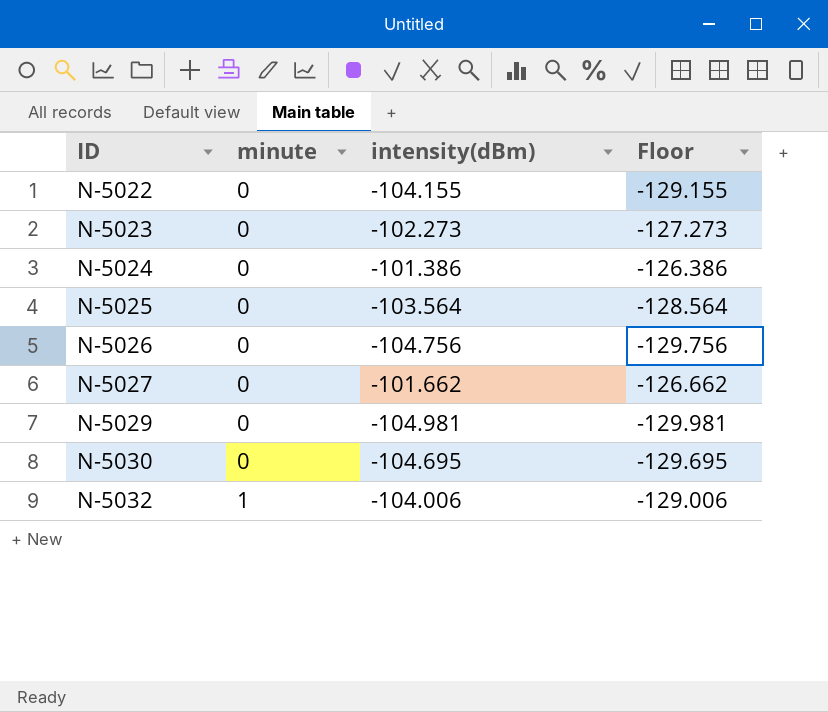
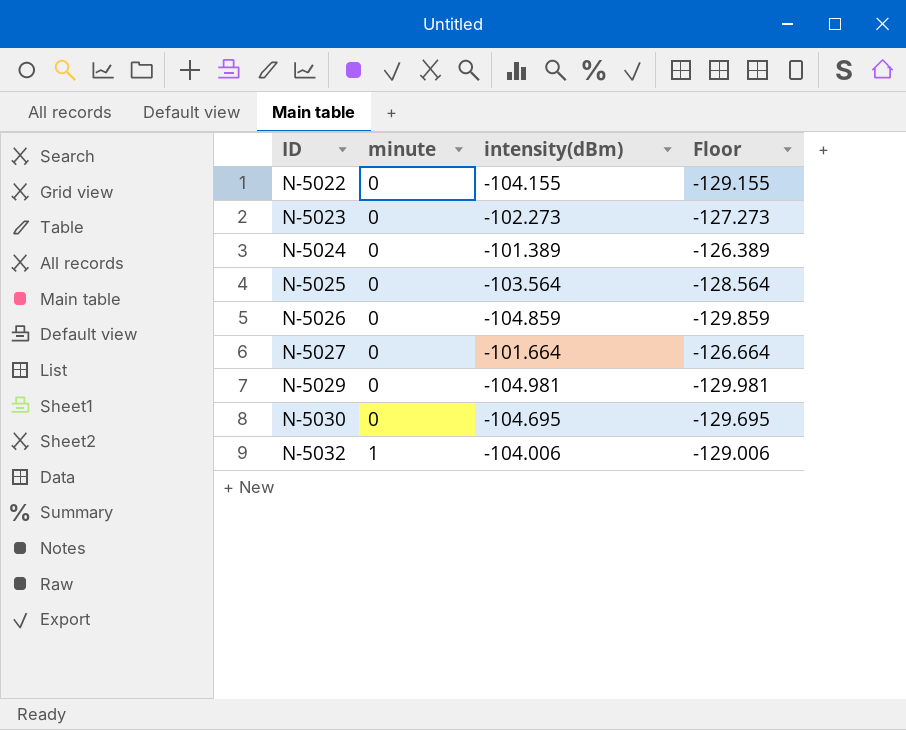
N-5024 | intensity(dBm): -101.386 -> -101.389
N-5024 | Floor: -126.386 -> -126.389
N-5026 | intensity(dBm): -104.756 -> -104.859
N-5026 | Floor: -129.756 -> -129.859
N-5027 | intensity(dBm): -101.662 -> -101.664
N-5027 | Floor: -126.662 -> -126.664

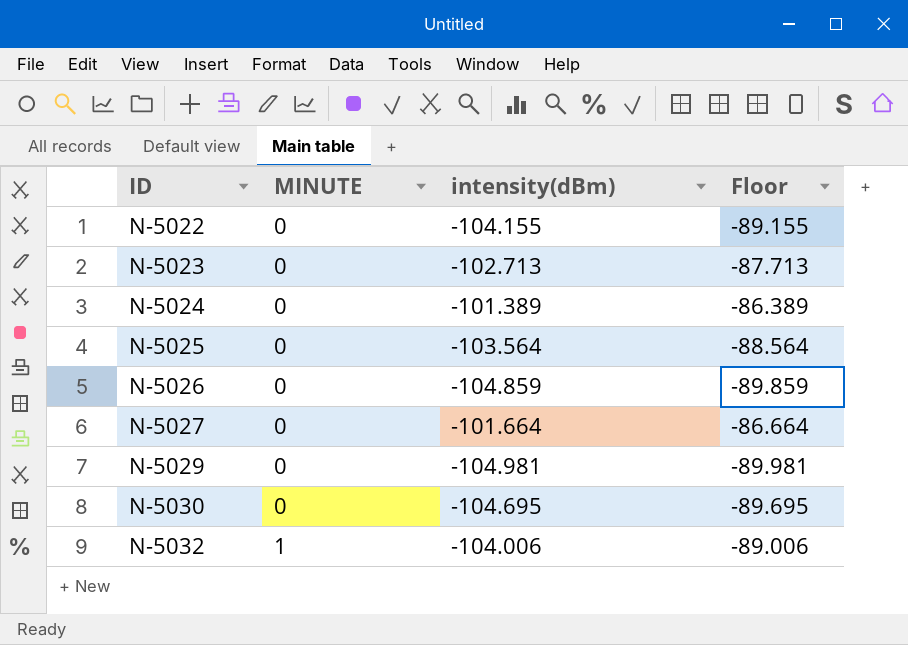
column name: minute -> MINUTE
column Floor | formula: [intensity(dBm)] - 25 -> [intensity(dBm)] + 15
N-5023 | intensity(dBm): -102.273 -> -102.713

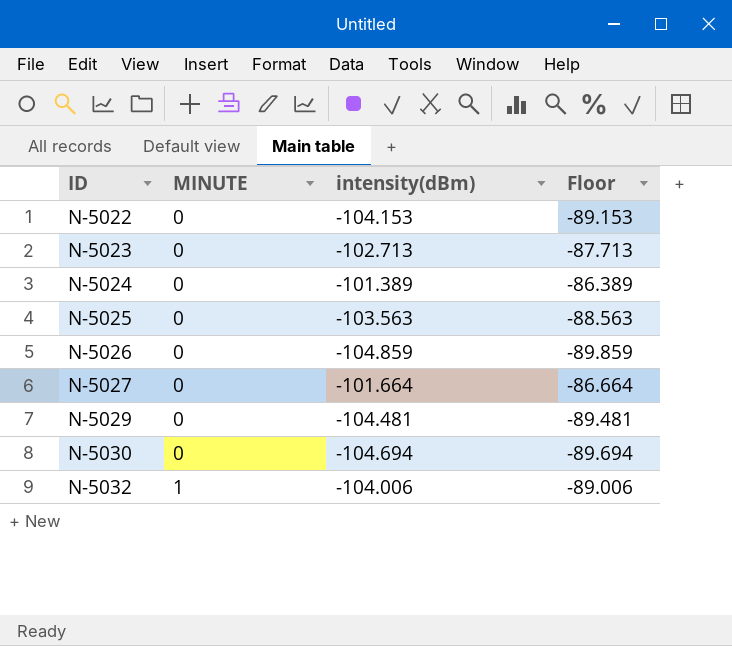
N-5022 | intensity(dBm): -104.155 -> -104.153
N-5022 | Floor: -89.155 -> -89.153
N-5025 | intensity(dBm): -103.564 -> -103.563
N-5025 | Floor: -88.564 -> -88.563
N-5029 | intensity(dBm): -104.981 -> -104.481
N-5029 | Floor: -89.981 -> -89.481
N-5030 | intensity(dBm): -104.695 -> -104.694
N-5030 | Floor: -89.695 -> -89.694

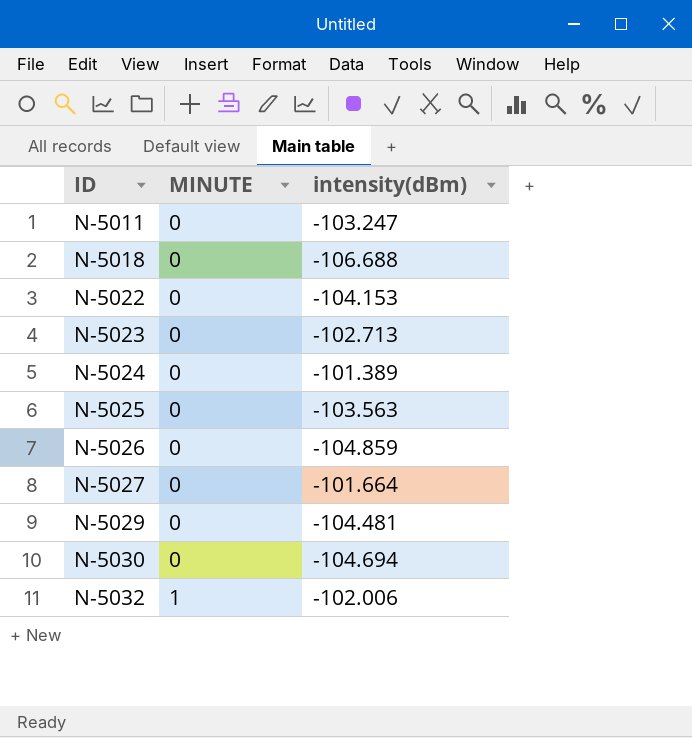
column Floor | formula: [intensity(dBm)] + 15 -> none
row N-5011: none -> 0 | -103.247
row N-5018: none -> 0 | -106.688
N-5032 | intensity(dBm): -104.006 -> -102.006

